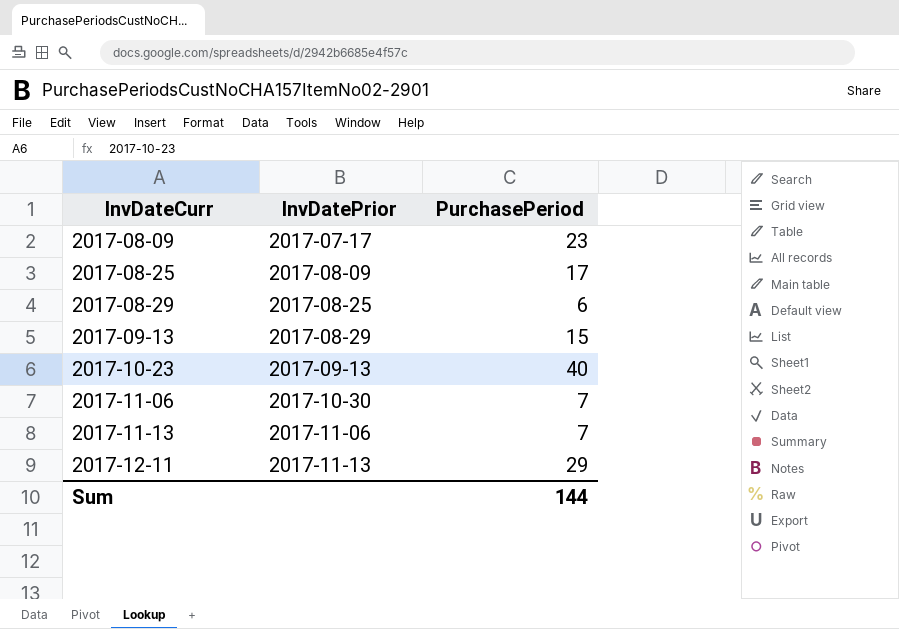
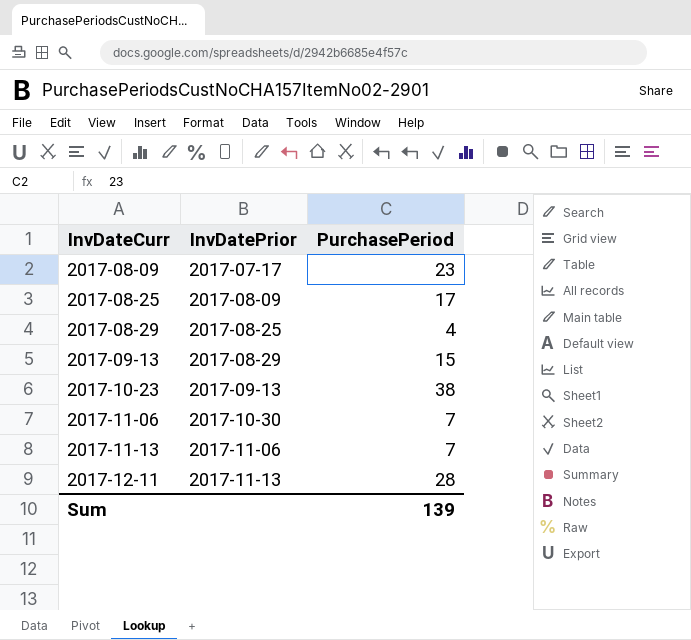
2017-08-29 | PurchasePeriod: 6 -> 4
2017-10-23 | PurchasePeriod: 40 -> 38
2017-12-11 | PurchasePeriod: 29 -> 28
Sum | PurchasePeriod: 144 -> 139

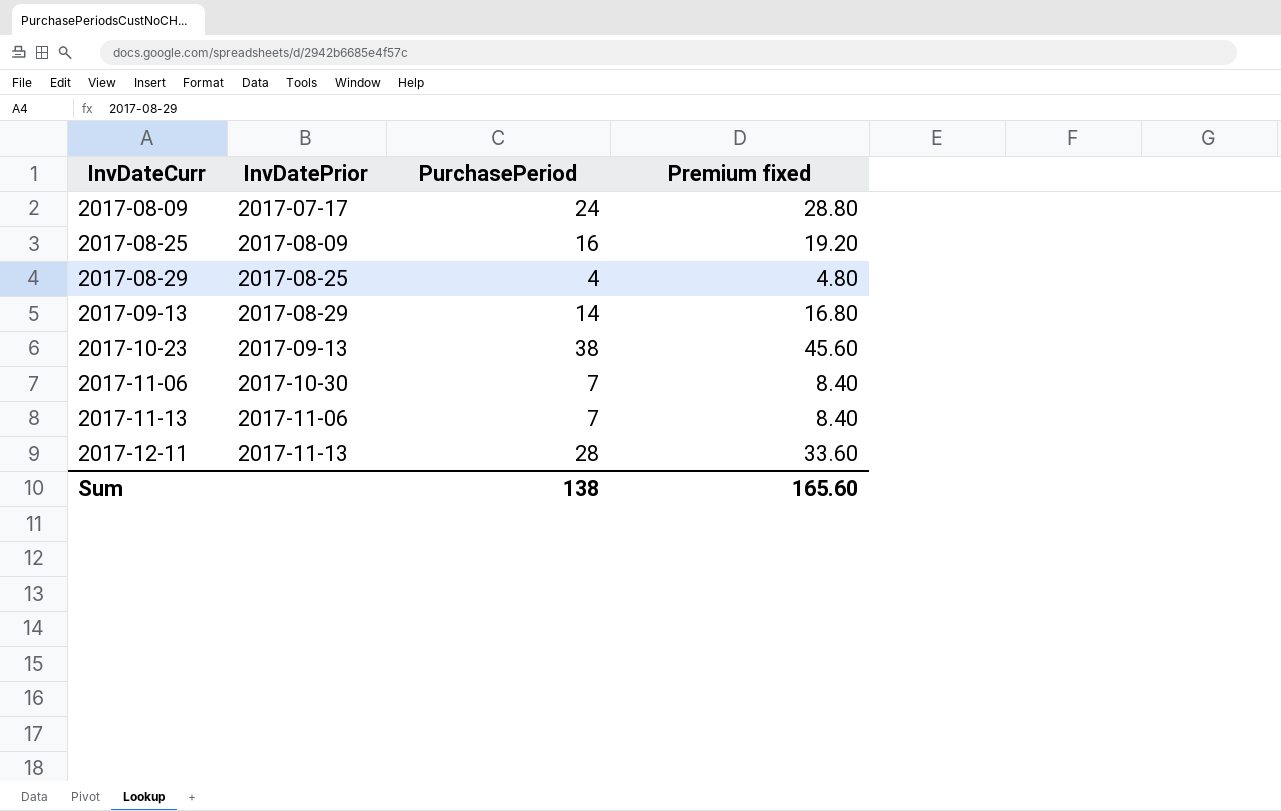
column Premium fixed | formula: none -> [PurchasePeriod] * 1.2
2017-08-09 | PurchasePeriod: 23 -> 24
2017-08-25 | PurchasePeriod: 17 -> 16
2017-09-13 | PurchasePeriod: 15 -> 14
Sum | PurchasePeriod: 139 -> 138

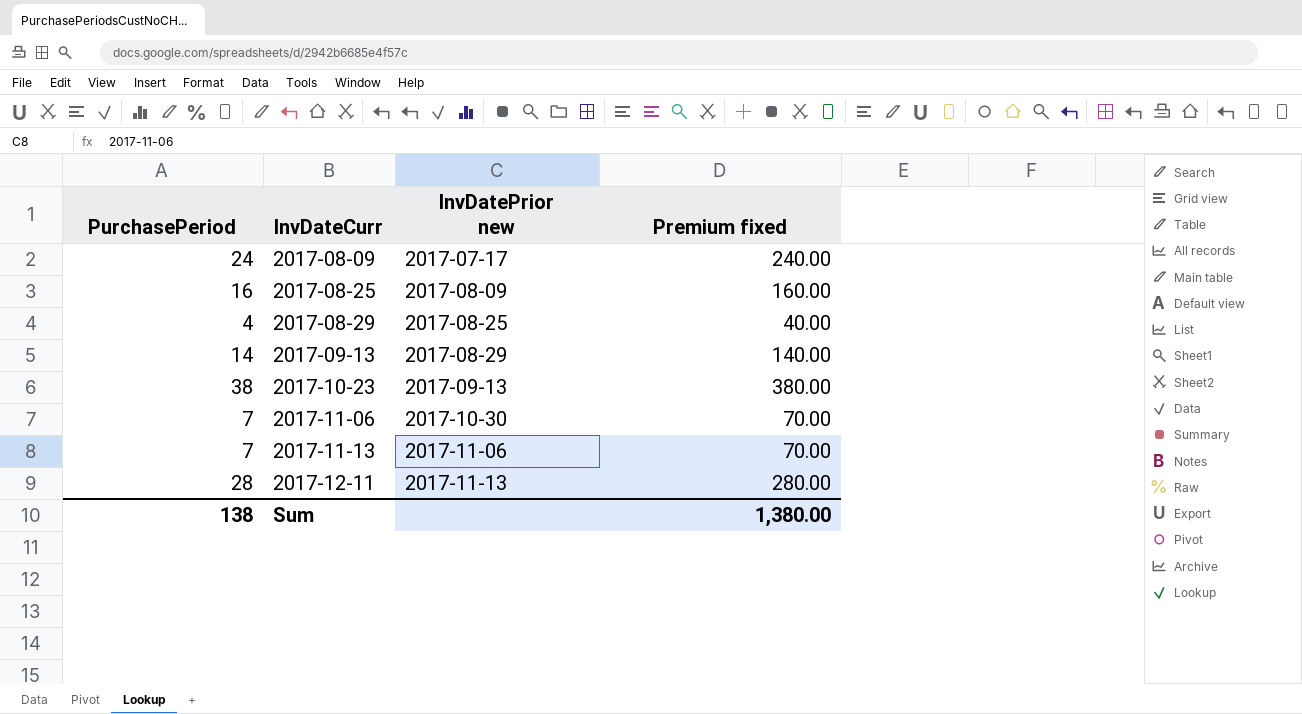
column PurchasePeriod | position: 3 -> 1
column name: InvDatePrior -> InvDatePrior new
column Premium fixed | formula: [PurchasePeriod] * 1.2 -> [PurchasePeriod] * 10
Sum | Premium fixed: 165.60 -> 1,380.00

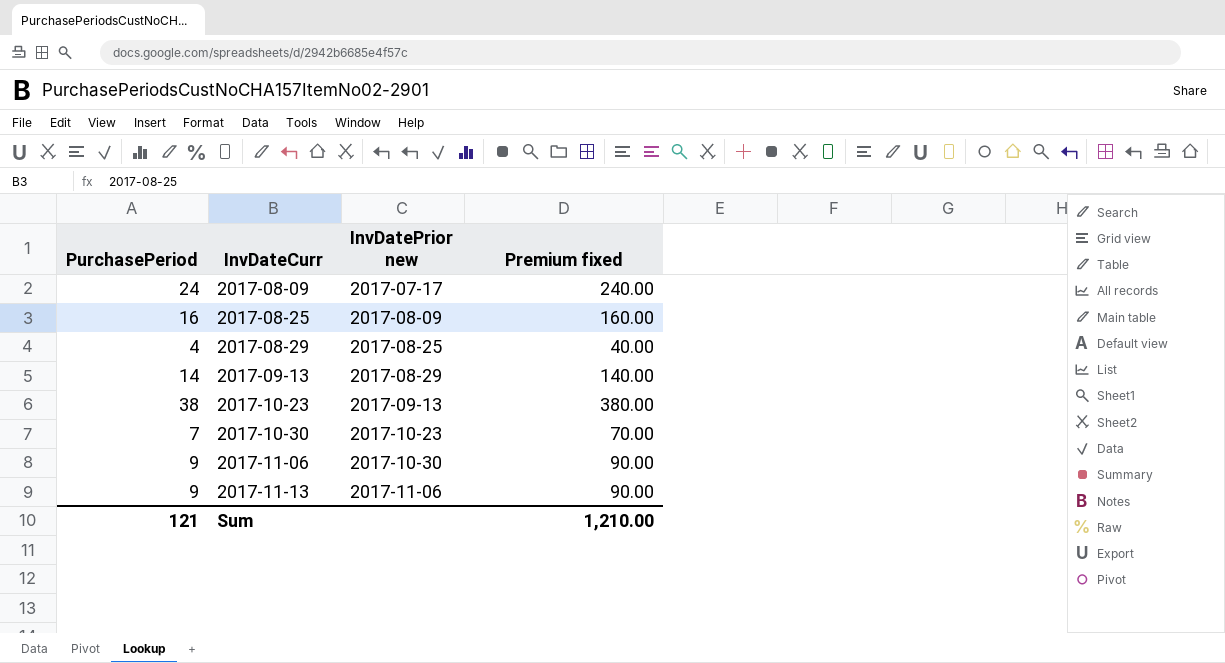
row 2017-12-11: 28 | 2017-11-13 | 280.00 -> none
row 2017-10-30: none -> 7 | 2017-10-23 | 70.00
2017-11-06 | PurchasePeriod: 7 -> 9
2017-11-06 | Premium fixed: 70.00 -> 90.00
2017-11-13 | PurchasePeriod: 7 -> 9
2017-11-13 | Premium fixed: 70.00 -> 90.00
Sum | PurchasePeriod: 138 -> 121
Sum | Premium fixed: 1,380.00 -> 1,210.00

